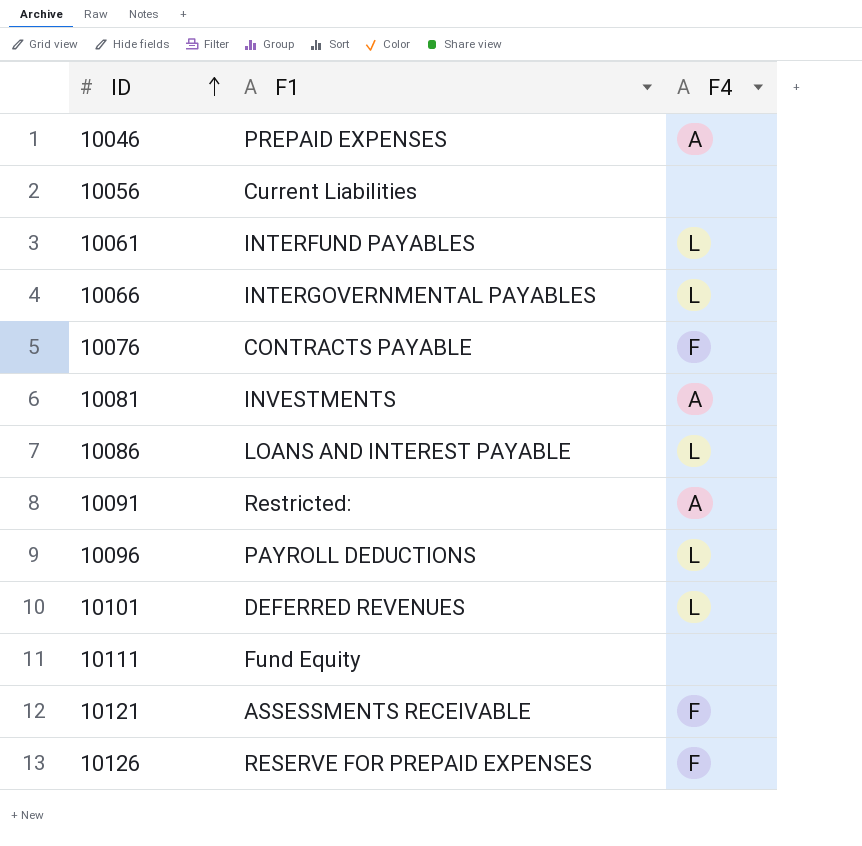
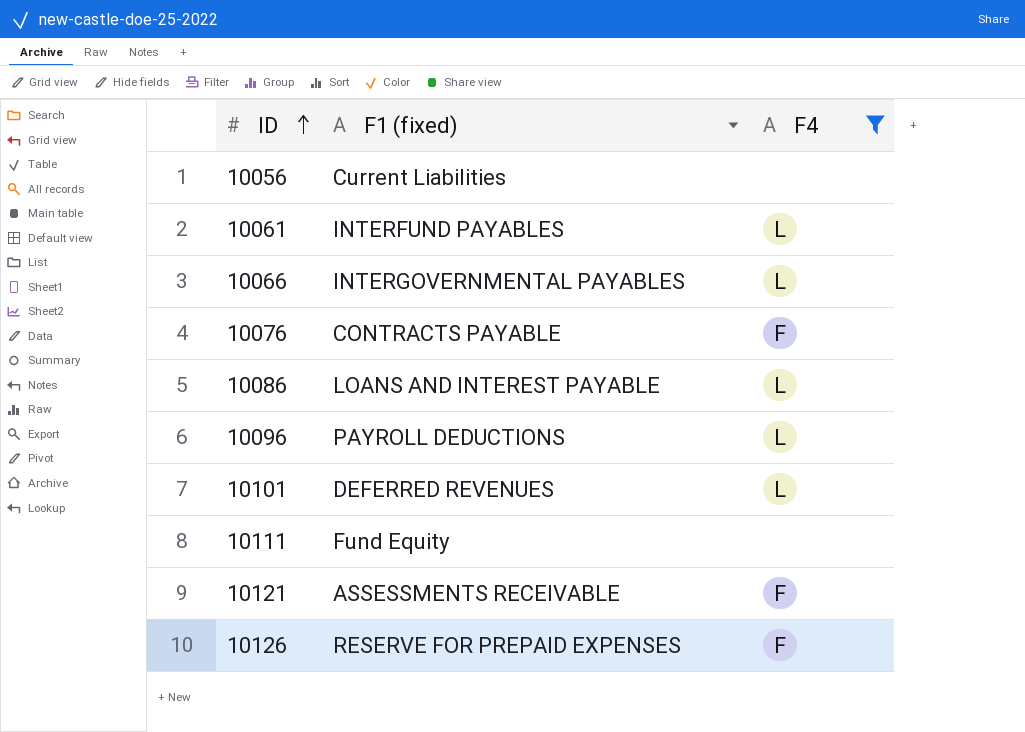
filter: none -> F4 != A
column name: F1 -> F1 (fixed)

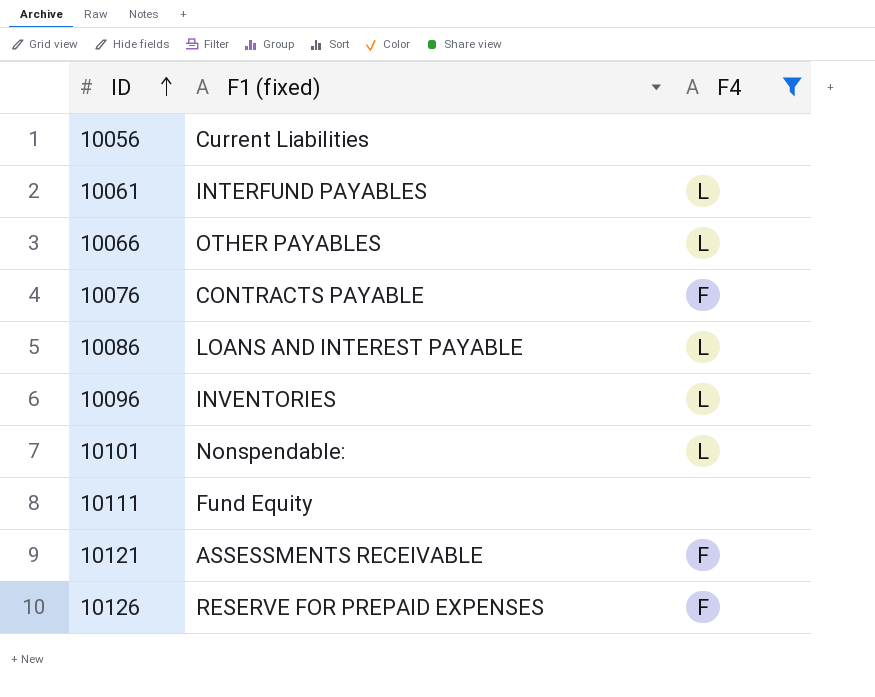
10066 | F1 (fixed): INTERGOVERNMENTAL PAYABLES -> OTHER PAYABLES
10096 | F1 (fixed): PAYROLL DEDUCTIONS -> INVENTORIES
10101 | F1 (fixed): DEFERRED REVENUES -> Nonspendable:

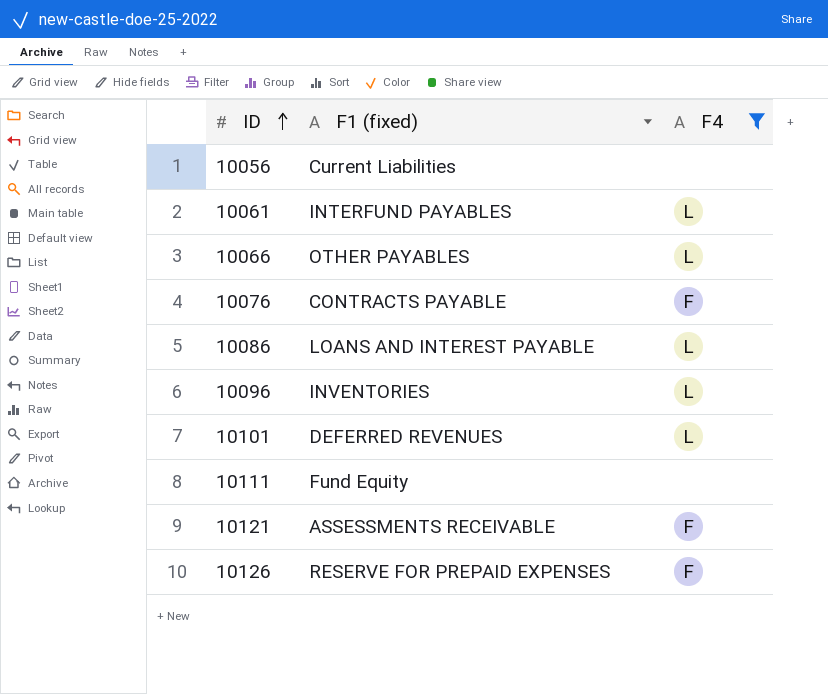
10101 | F1 (fixed): Nonspendable: -> DEFERRED REVENUES

